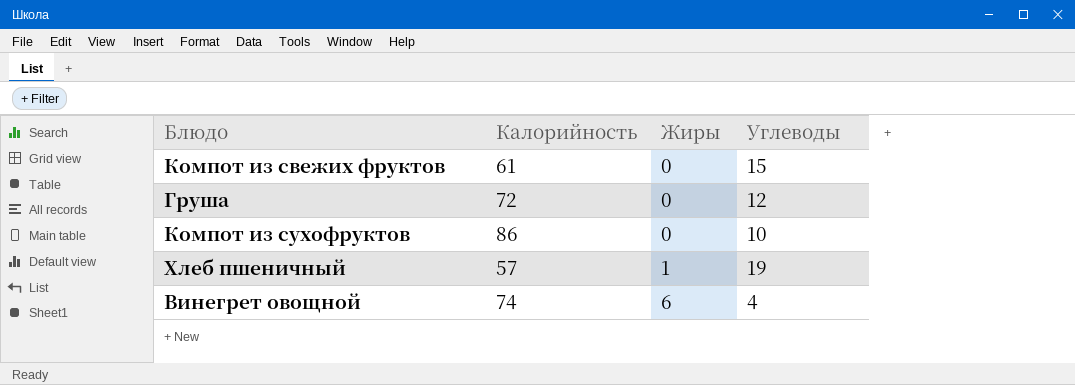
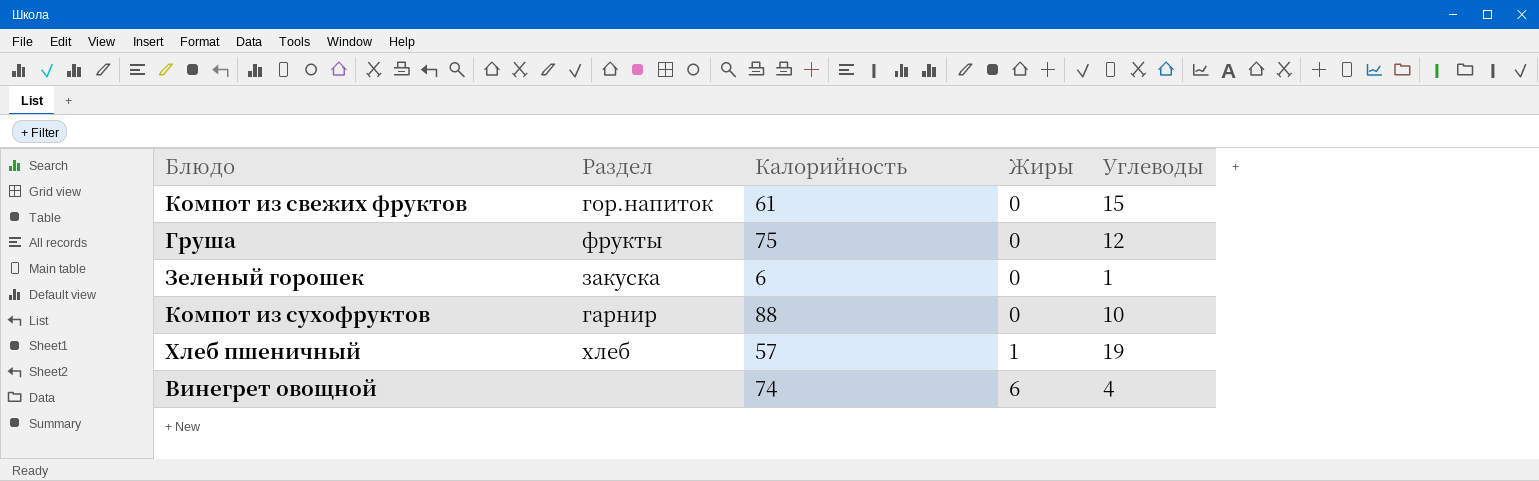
column Раздел | position: none -> 2
Груша | Калорийность: 72 -> 75
row Зеленый горошек: none -> закуска | 6 | 0 | 1
Компот из сухофруктов | Калорийность: 86 -> 88

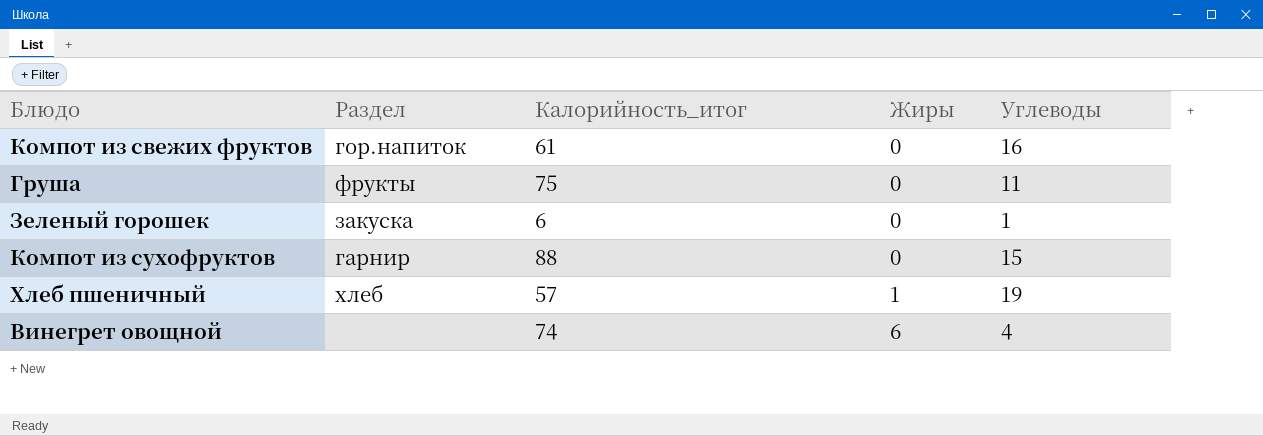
column name: Калорийность -> Калорийность_итог
Компот из свежих фруктов | Углеводы: 15 -> 16
Груша | Углеводы: 12 -> 11
Компот из сухофруктов | Углеводы: 10 -> 15

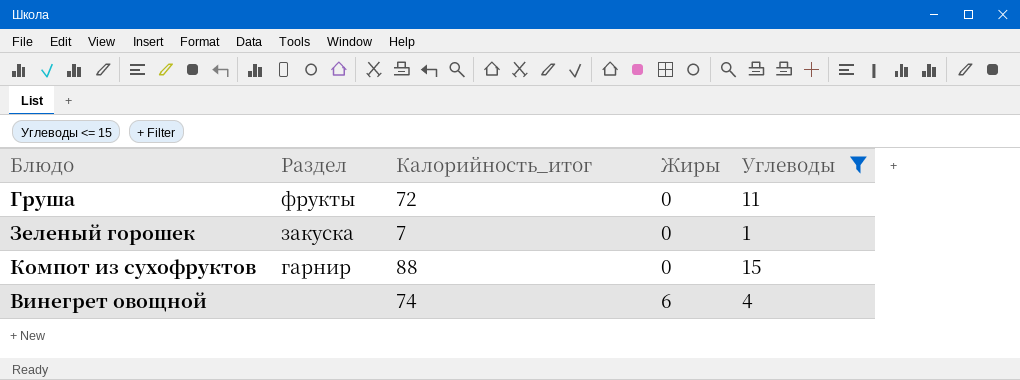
filter: none -> Углеводы <= 15
Груша | Калорийность_итог: 75 -> 72
Зеленый горошек | Калорийность_итог: 6 -> 7

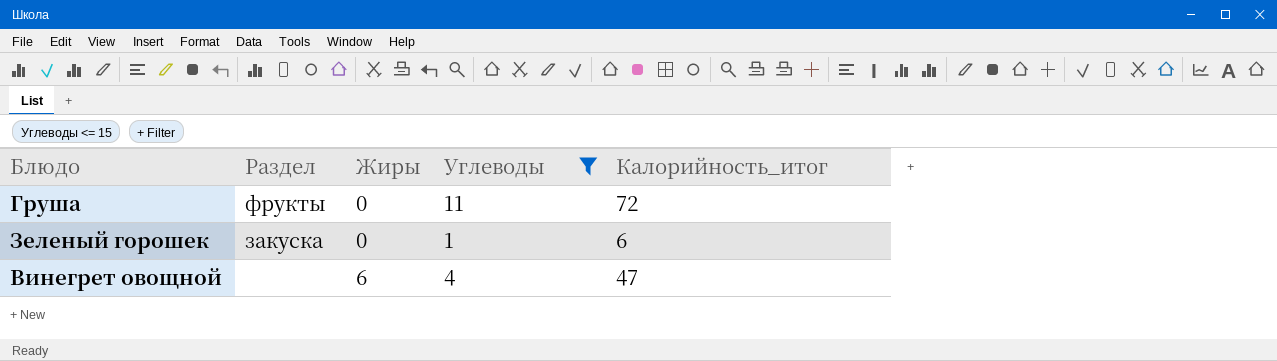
column Калорийность_итог | position: 3 -> 5
row Компот из сухофруктов: гарнир | 88 | 0 | 15 -> none
Зеленый горошек | Калорийность_итог: 7 -> 6
Винегрет овощной | Калорийность_итог: 74 -> 47

